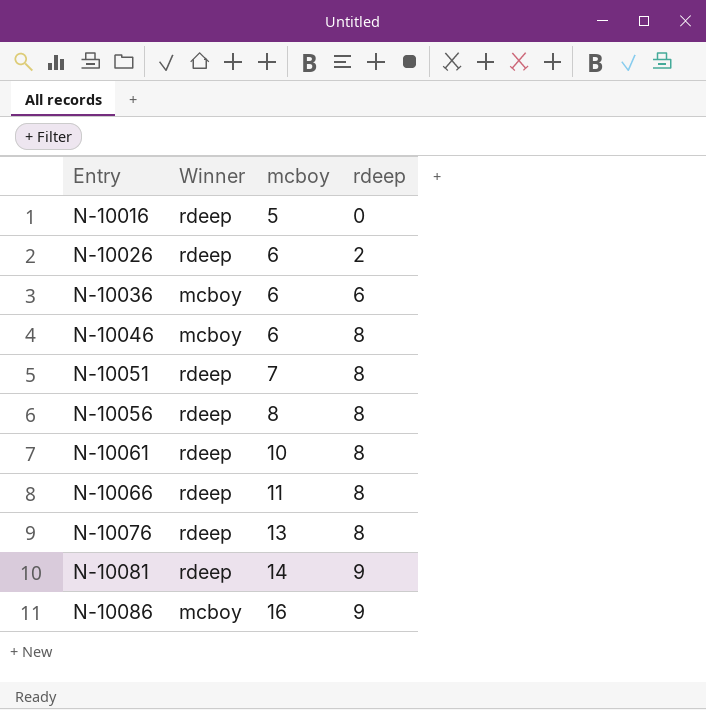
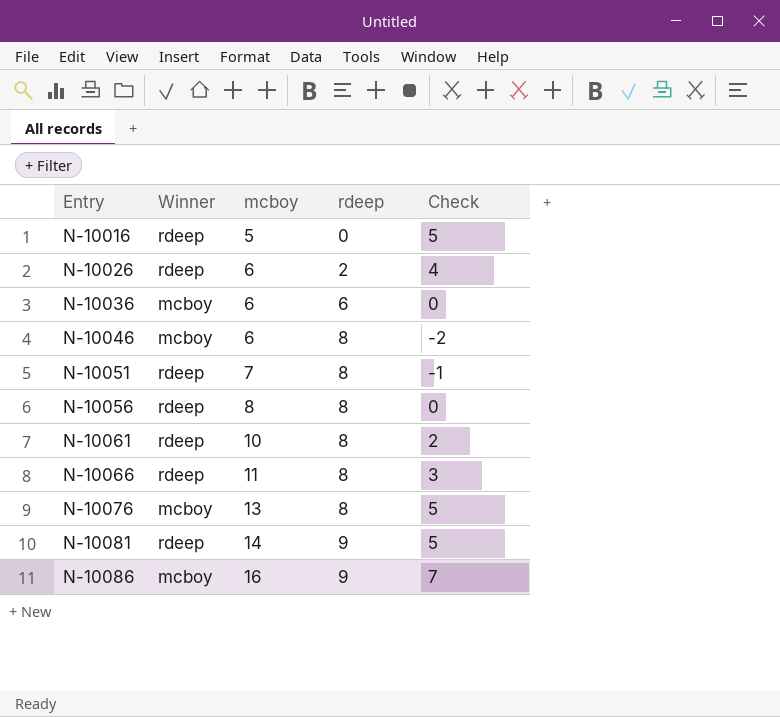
column Check | formula: none -> [mcboy] - [rdeep]
N-10076 | Winner: rdeep -> mcboy

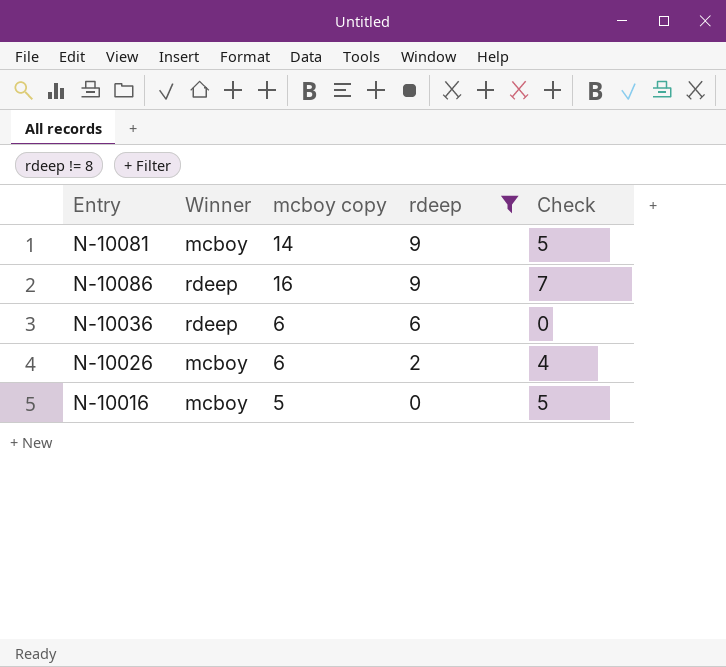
filter: none -> rdeep != 8
row order: Entry ascending -> rdeep descending
column name: mcboy -> mcboy copy
N-10081 | Winner: rdeep -> mcboy
N-10086 | Winner: mcboy -> rdeep
N-10036 | Winner: mcboy -> rdeep
N-10026 | Winner: rdeep -> mcboy
N-10016 | Winner: rdeep -> mcboy

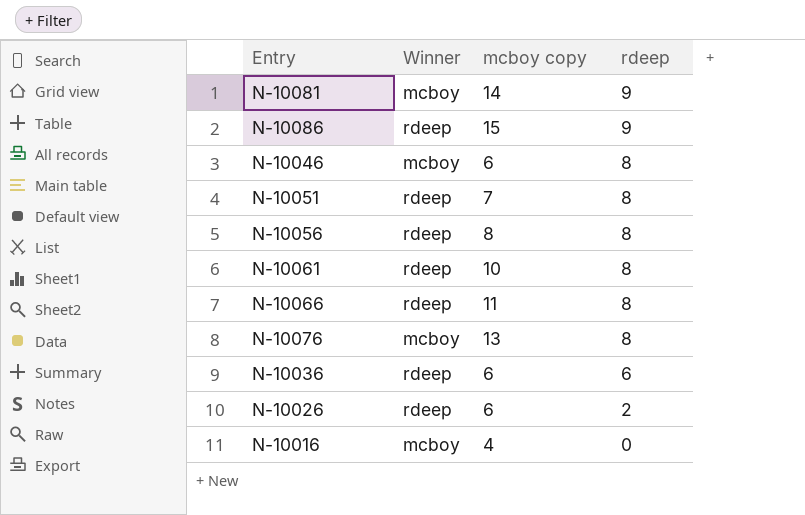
filter: rdeep != 8 -> none
column Check | formula: [mcboy copy] - [rdeep] -> none
N-10086 | mcboy copy: 16 -> 15
N-10026 | Winner: mcboy -> rdeep
N-10016 | mcboy copy: 5 -> 4

